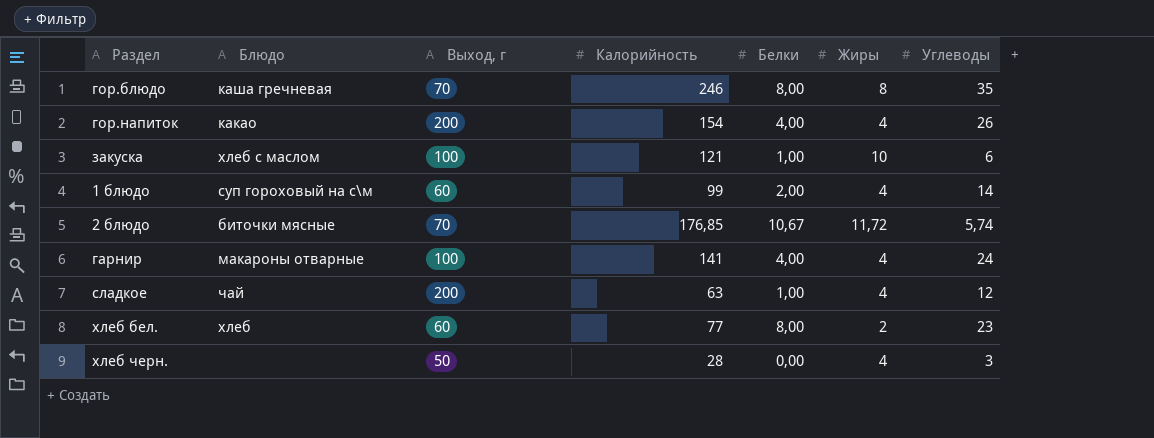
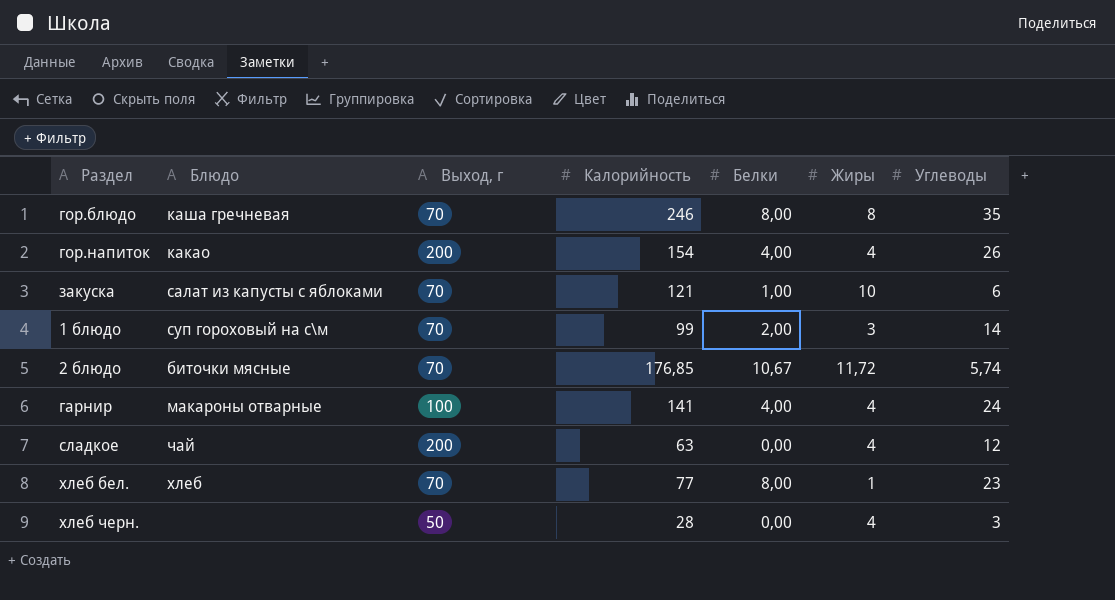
закуска | Блюдо: хлеб с маслом -> салат из капусты с яблоками
закуска | Выход, г: 100 -> 70
1 блюдо | Выход, г: 60 -> 70
1 блюдо | Жиры: 4 -> 3
сладкое | Белки: 1,00 -> 0,00
хлеб бел. | Выход, г: 60 -> 70
хлеб бел. | Жиры: 2 -> 1

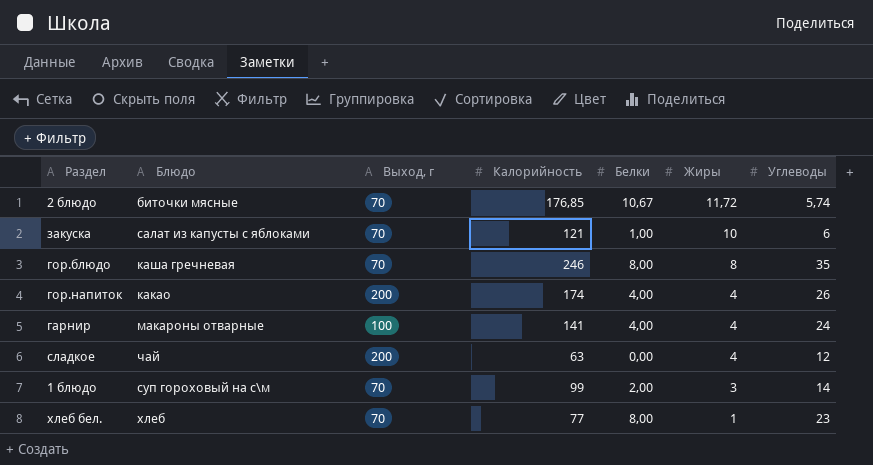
row order: none -> Жиры descending
row хлеб черн.: none | 50 | 28 | 0,00 | 4 | 3 -> none
гор.напиток | Калорийность: 154 -> 174

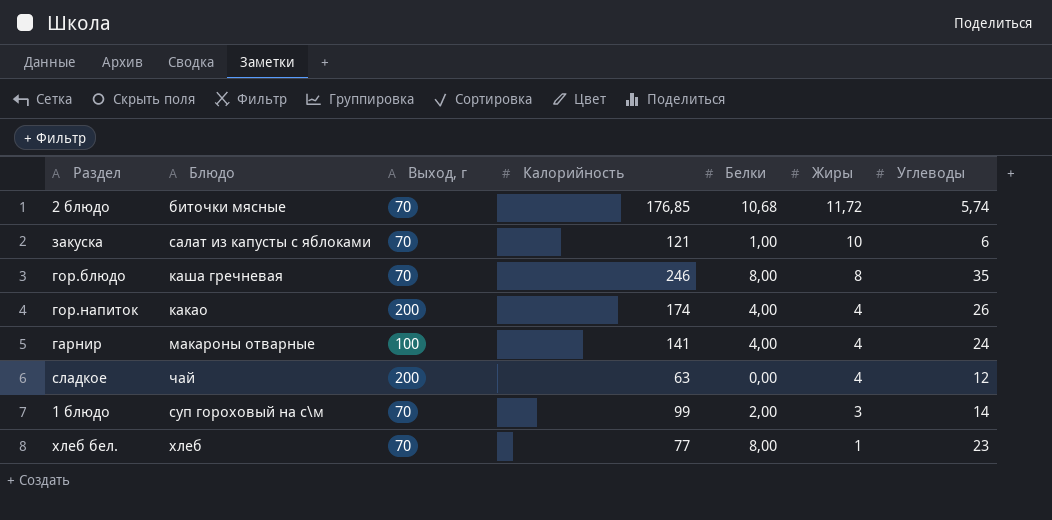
2 блюдо | Белки: 10,67 -> 10,68

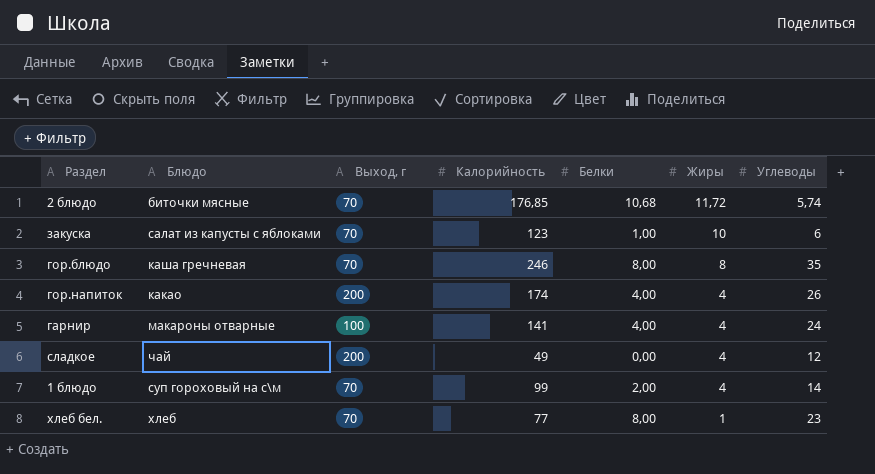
закуска | Калорийность: 121 -> 123
сладкое | Калорийность: 63 -> 49
1 блюдо | Жиры: 3 -> 4

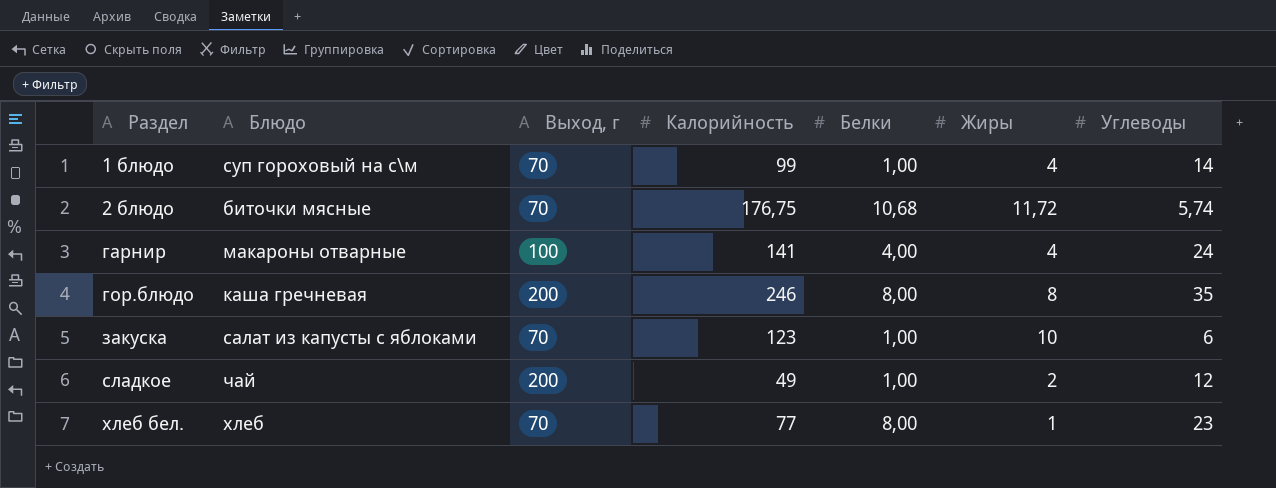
row order: Жиры descending -> Раздел ascending
row гор.напиток: какао | 200 | 174 | 4,00 | 4 | 26 -> none
1 блюдо | Белки: 2,00 -> 1,00
2 блюдо | Калорийность: 176,85 -> 176,75
гор.блюдо | Выход, г: 70 -> 200
сладкое | Белки: 0,00 -> 1,00
сладкое | Жиры: 4 -> 2

